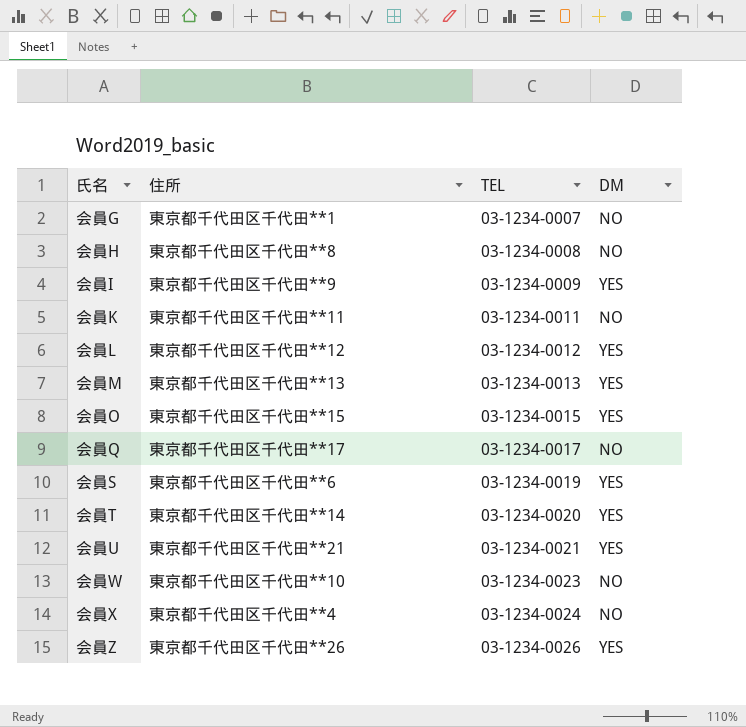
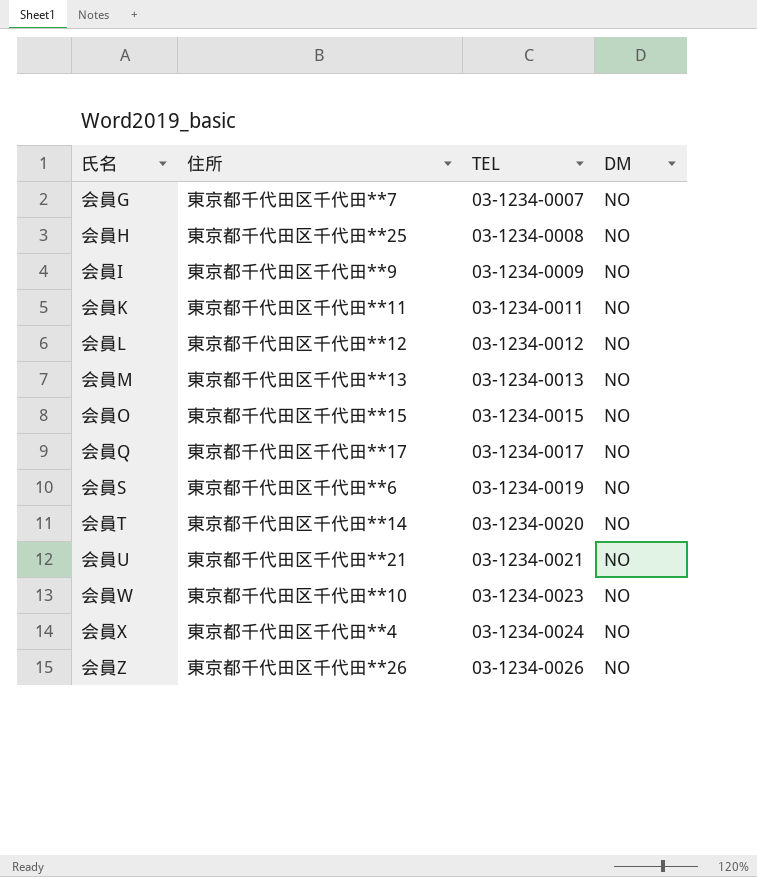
会員G | 住所: 東京都千代田区千代田**1 -> 東京都千代田区千代田**7
会員H | 住所: 東京都千代田区千代田**8 -> 東京都千代田区千代田**25
会員I | DM: YES -> NO
会員L | DM: YES -> NO
会員M | DM: YES -> NO
会員O | DM: YES -> NO
会員S | DM: YES -> NO
会員T | DM: YES -> NO
会員U | DM: YES -> NO
会員Z | DM: YES -> NO

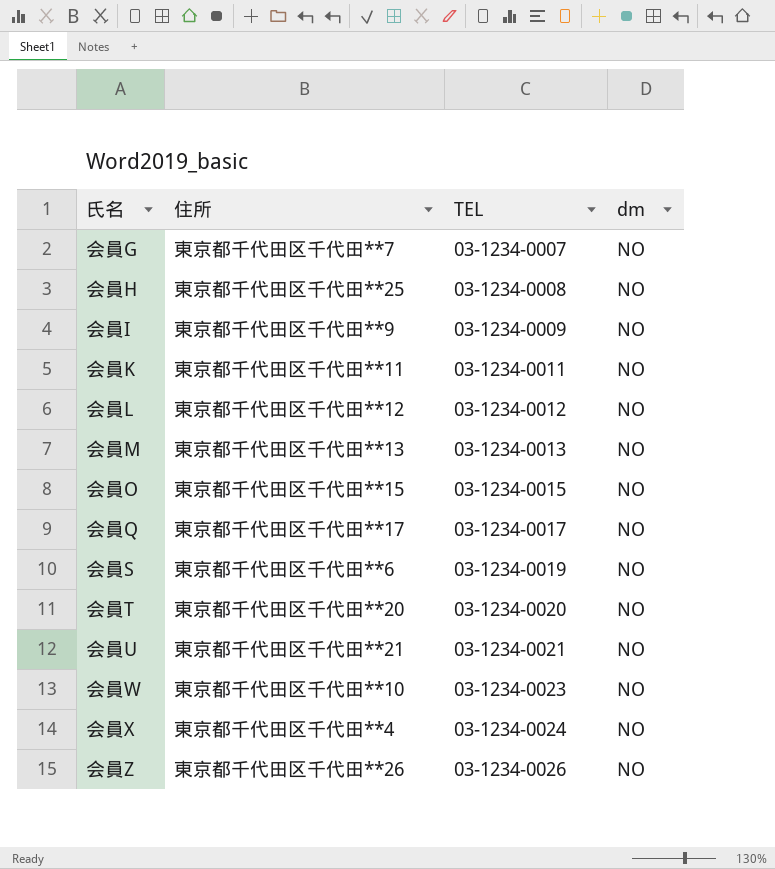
column name: DM -> dm
会員T | 住所: 東京都千代田区千代田**14 -> 東京都千代田区千代田**20

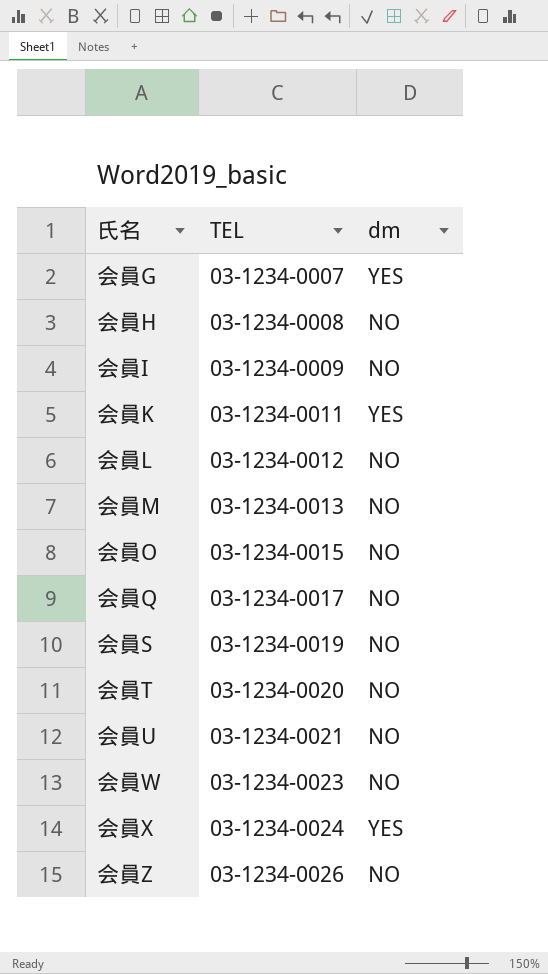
column 住所 | position: 2 -> none
会員G | dm: NO -> YES
会員K | dm: NO -> YES
会員X | dm: NO -> YES

